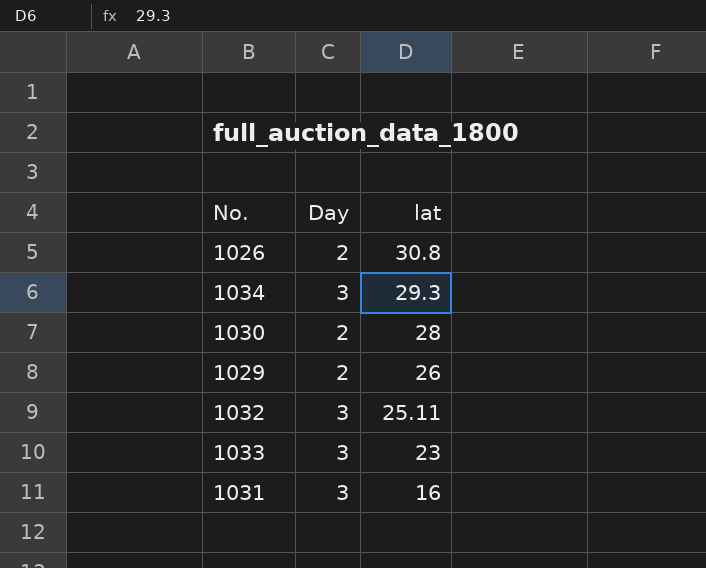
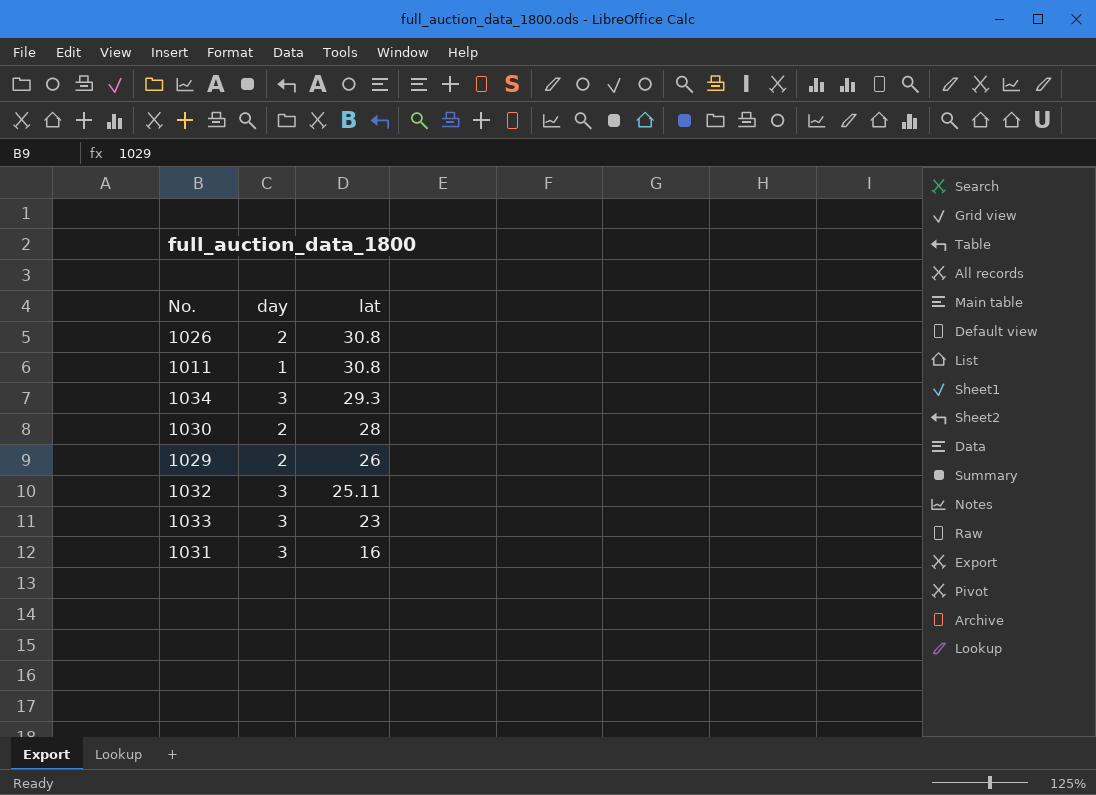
column name: Day -> day
row 1011: none -> 1 | 30.8

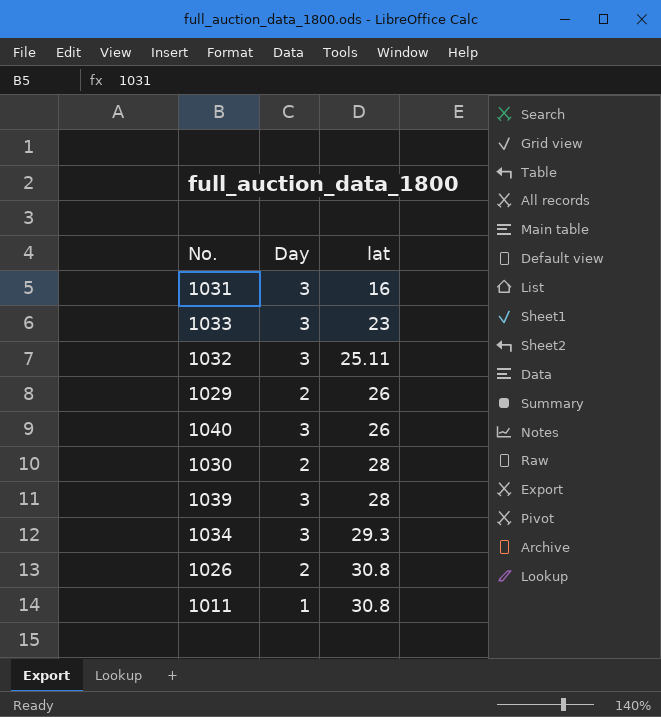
row order: lat descending -> lat ascending
column name: day -> Day
row 1040: none -> 3 | 26
row 1039: none -> 3 | 28

